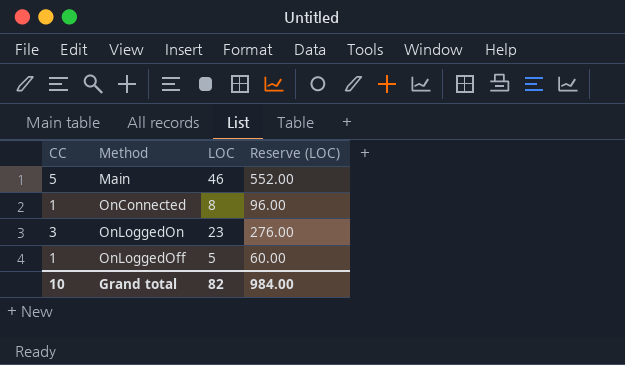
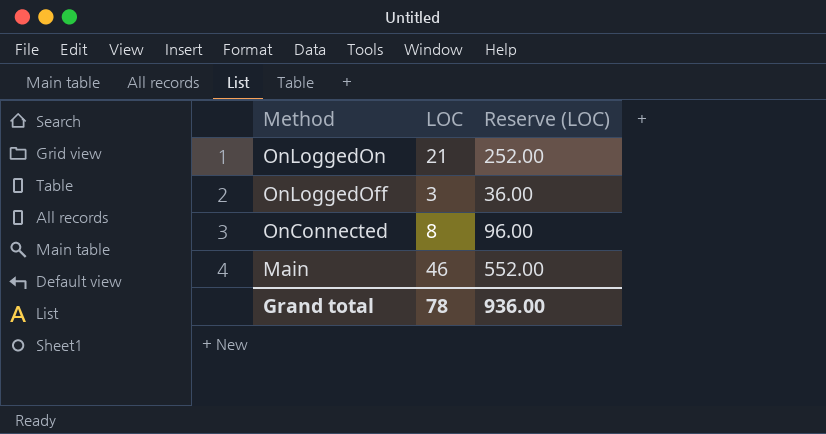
row order: none -> Method descending
column CC | position: 1 -> none
OnLoggedOn | LOC: 23 -> 21
OnLoggedOn | Reserve (LOC): 276.00 -> 252.00
OnLoggedOff | LOC: 5 -> 3
OnLoggedOff | Reserve (LOC): 60.00 -> 36.00
Grand total | LOC: 82 -> 78
Grand total | Reserve (LOC): 984.00 -> 936.00

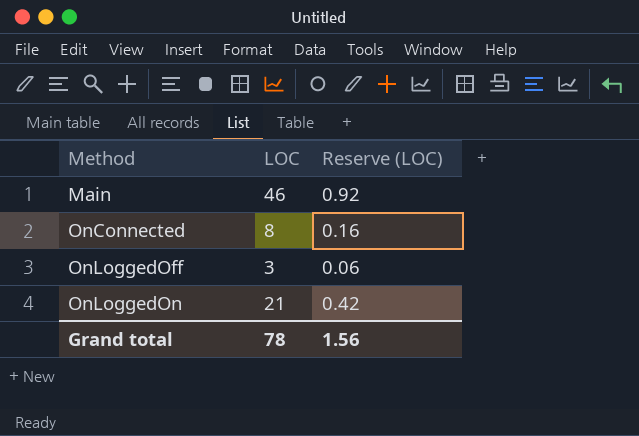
row order: Method descending -> Method ascending
column Reserve (LOC) | formula: [LOC] * 12 -> [LOC] * 0.02
Grand total | Reserve (LOC): 936.00 -> 1.56

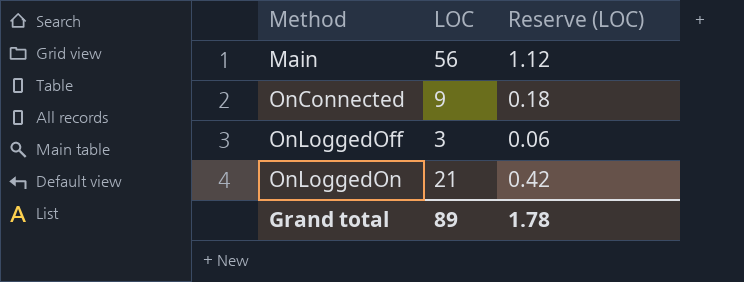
Main | LOC: 46 -> 56
Main | Reserve (LOC): 0.92 -> 1.12
OnConnected | LOC: 8 -> 9
OnConnected | Reserve (LOC): 0.16 -> 0.18
Grand total | LOC: 78 -> 89
Grand total | Reserve (LOC): 1.56 -> 1.78

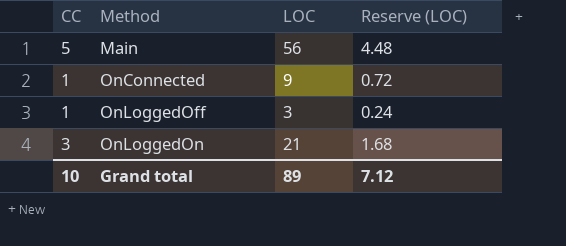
column CC | position: none -> 1
column Reserve (LOC) | formula: [LOC] * 0.02 -> [LOC] * 0.08
Grand total | Reserve (LOC): 1.78 -> 7.12

